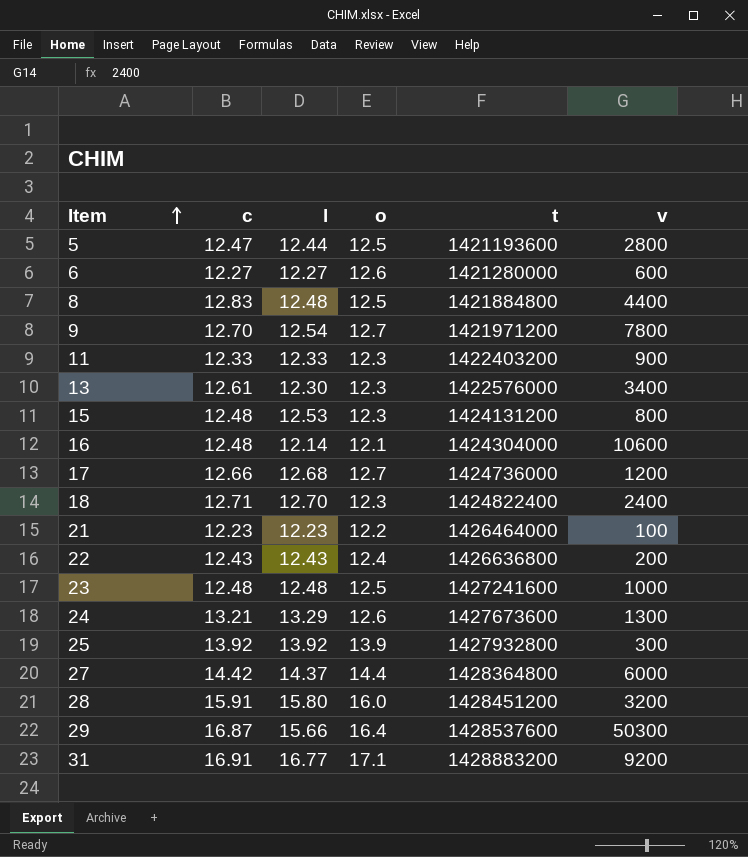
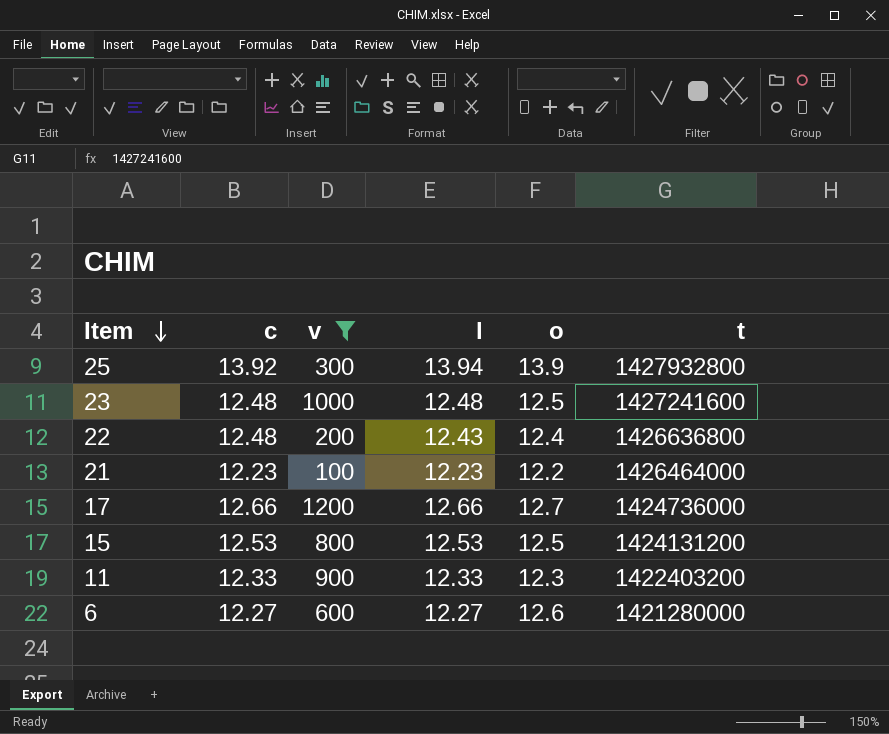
filter: none -> v <= 1200
row order: Item ascending -> Item descending
column v | position: 6 -> 3
25 | l: 13.92 -> 13.94
22 | c: 12.43 -> 12.48
17 | l: 12.68 -> 12.66
15 | c: 12.48 -> 12.53
15 | o: 12.3 -> 12.5

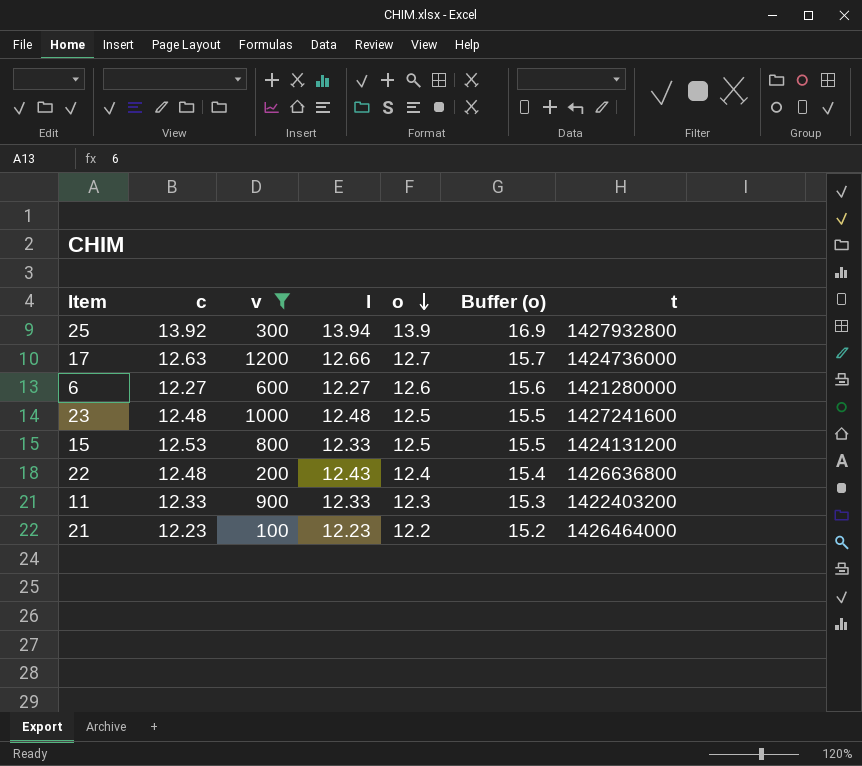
row order: Item descending -> o descending
column Buffer (o) | formula: none -> [o] + 3
17 | c: 12.66 -> 12.63
15 | l: 12.53 -> 12.33

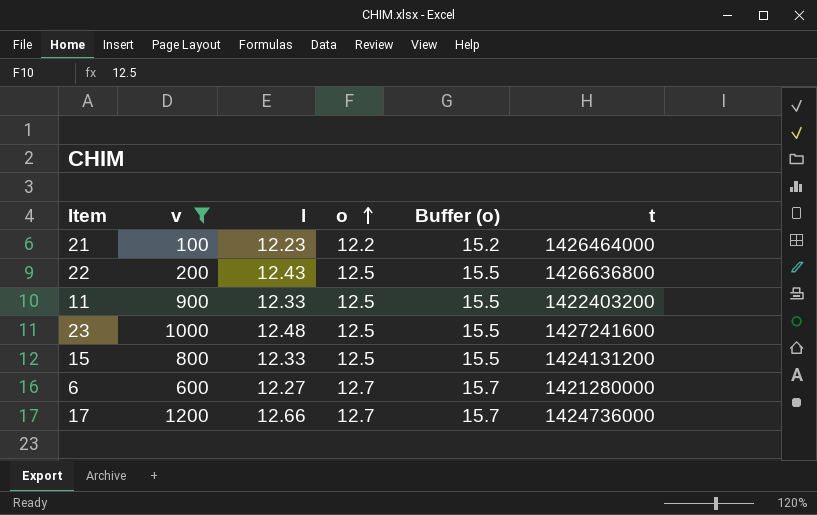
row order: o descending -> o ascending
column c | position: 2 -> none
row 25: 13.92 | 300 | 13.94 | 13.9 | 16.9 | 1427932800 -> none
22 | o: 12.4 -> 12.5
22 | Buffer (o): 15.4 -> 15.5
11 | o: 12.3 -> 12.5
11 | Buffer (o): 15.3 -> 15.5
6 | o: 12.6 -> 12.7
6 | Buffer (o): 15.6 -> 15.7

